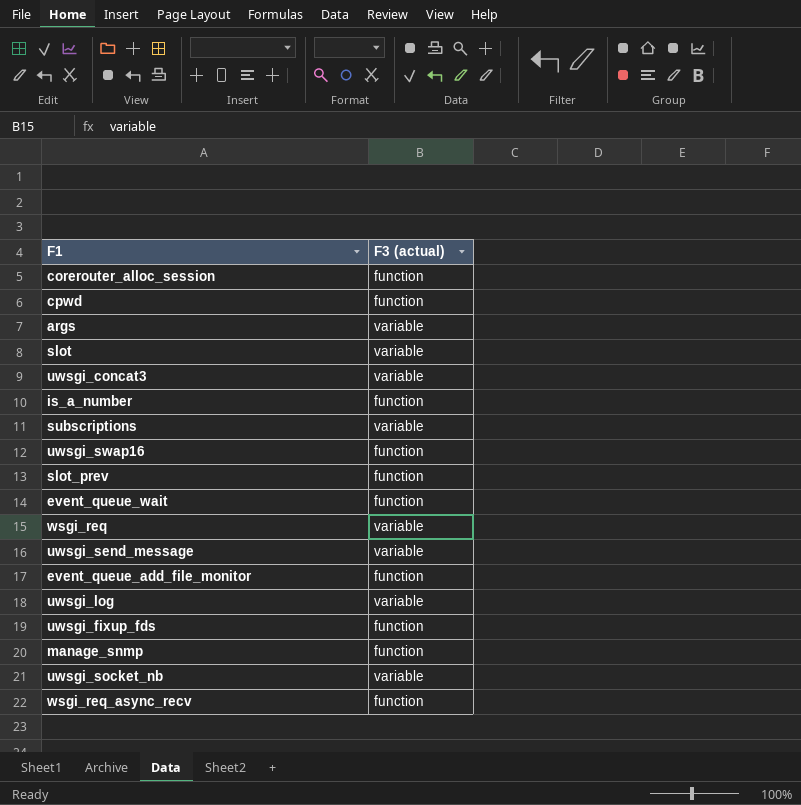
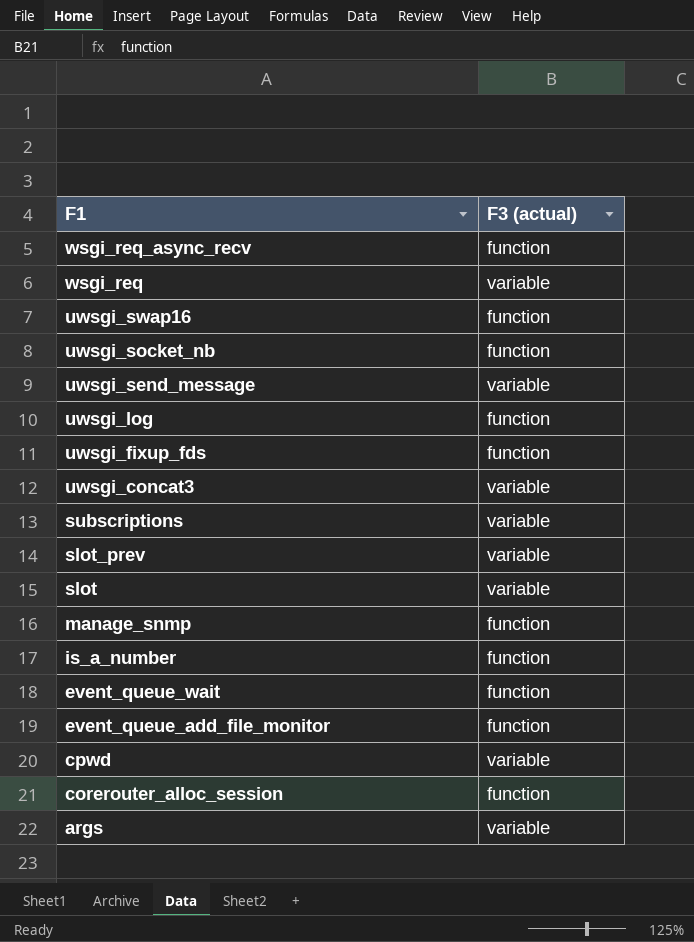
row order: none -> F1 descending
uwsgi_socket_nb | F3 (actual): variable -> function
uwsgi_log | F3 (actual): variable -> function
slot_prev | F3 (actual): function -> variable
cpwd | F3 (actual): function -> variable

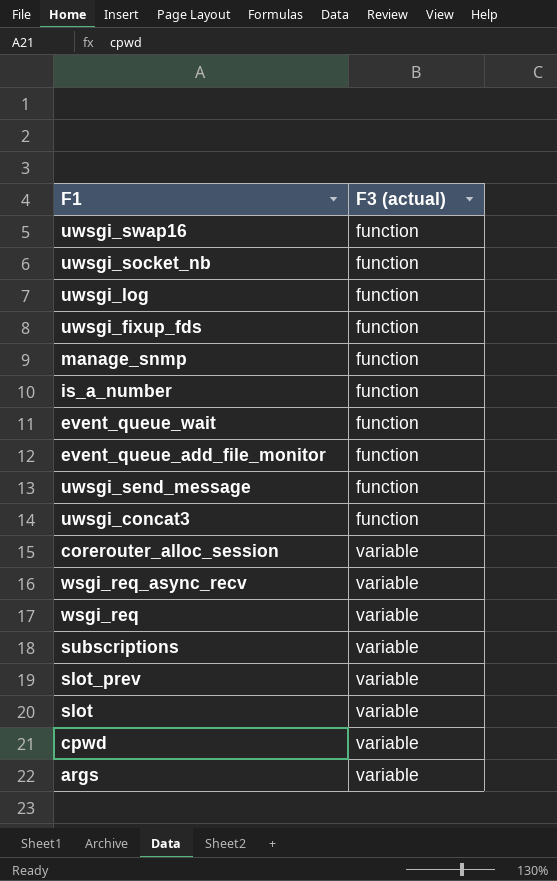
row order: F1 descending -> F3 (actual) ascending
uwsgi_send_message | F3 (actual): variable -> function
uwsgi_concat3 | F3 (actual): variable -> function
corerouter_alloc_session | F3 (actual): function -> variable
wsgi_req_async_recv | F3 (actual): function -> variable

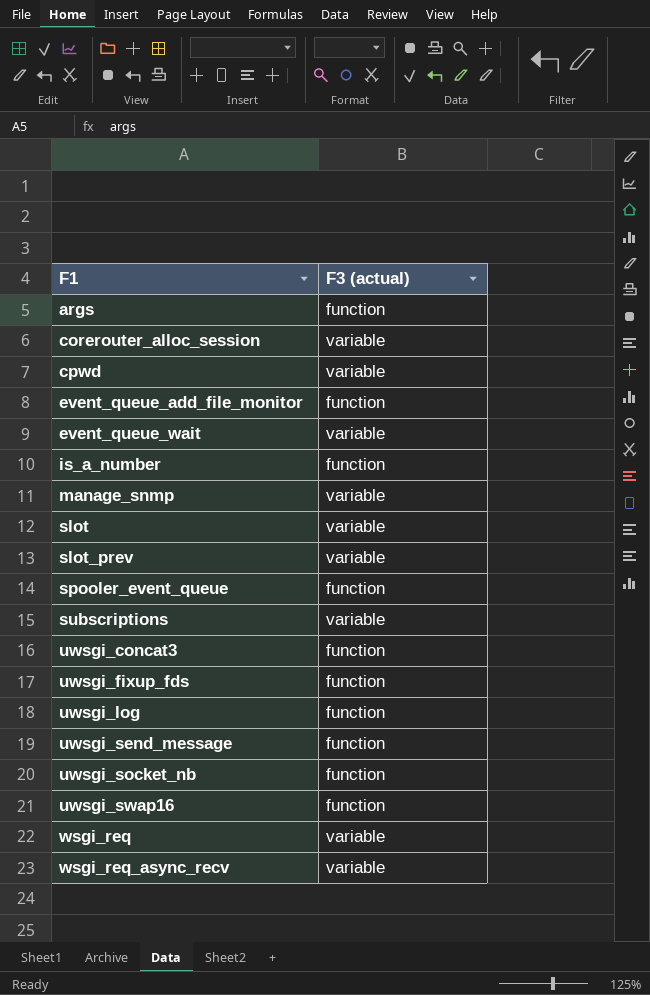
row order: F3 (actual) ascending -> F1 ascending
args | F3 (actual): variable -> function
event_queue_wait | F3 (actual): function -> variable
manage_snmp | F3 (actual): function -> variable
row spooler_event_queue: none -> function

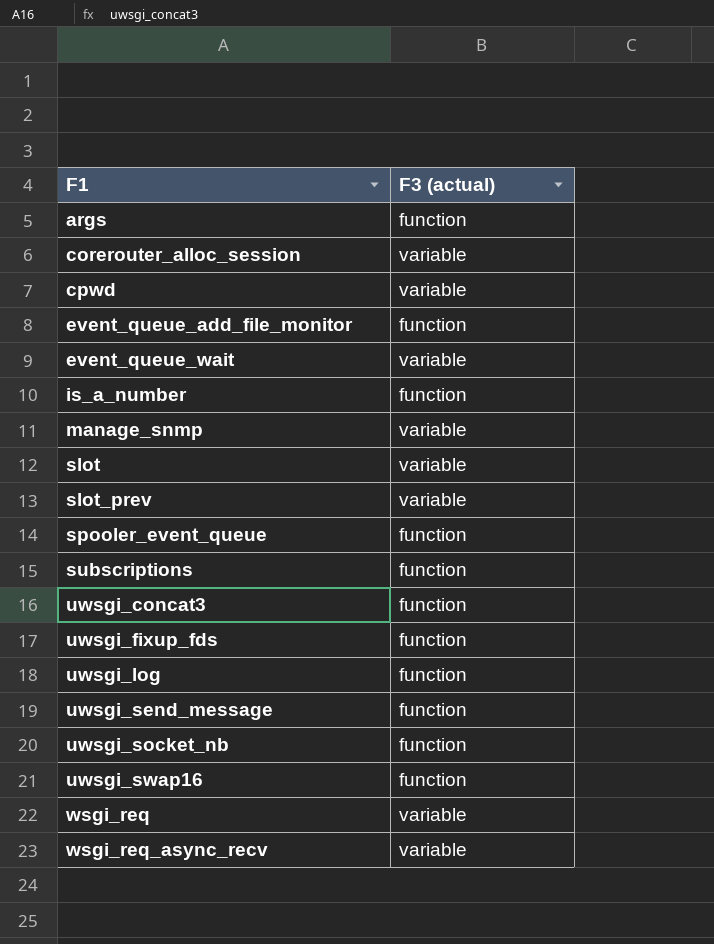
subscriptions | F3 (actual): variable -> function

